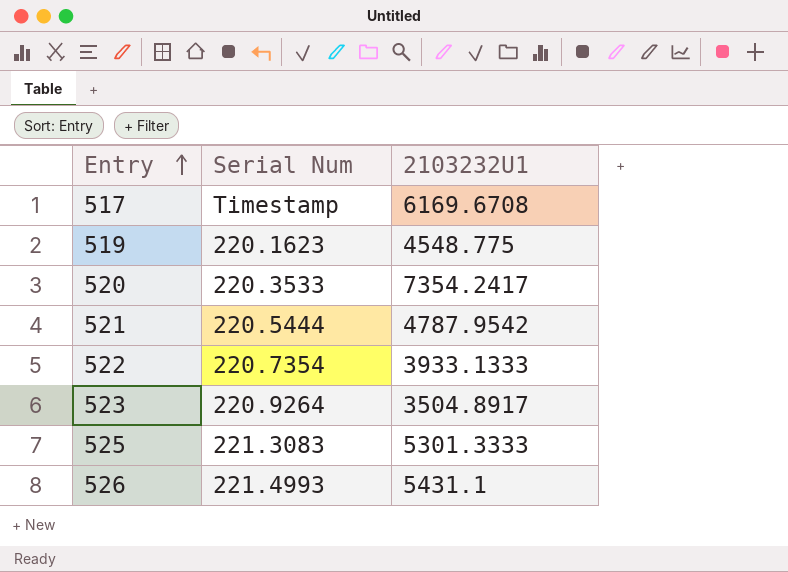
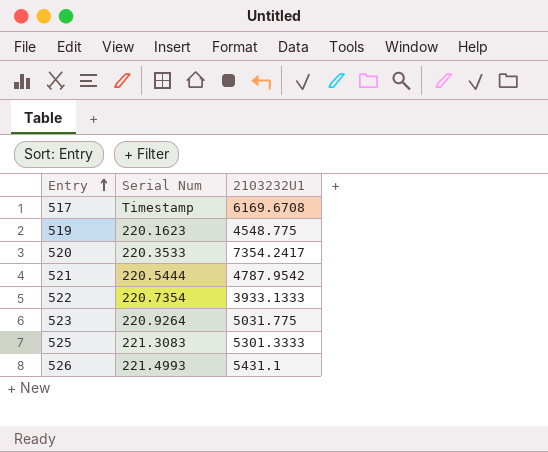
523 | 2103232U1: 3504.8917 -> 5031.775

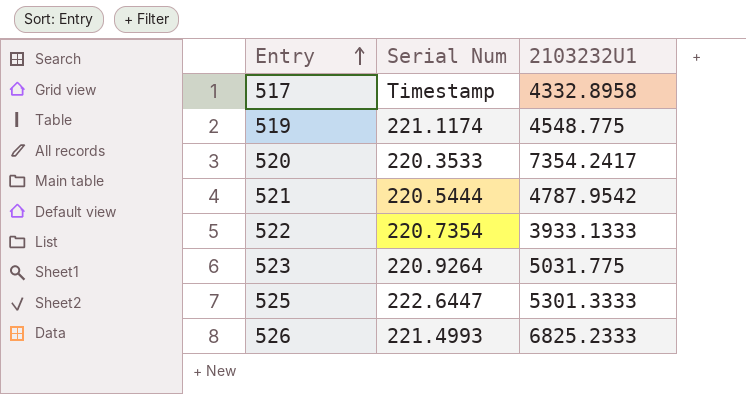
517 | 2103232U1: 6169.6708 -> 4332.8958
519 | Serial Num: 220.1623 -> 221.1174
525 | Serial Num: 221.3083 -> 222.6447
526 | 2103232U1: 5431.1 -> 6825.2333

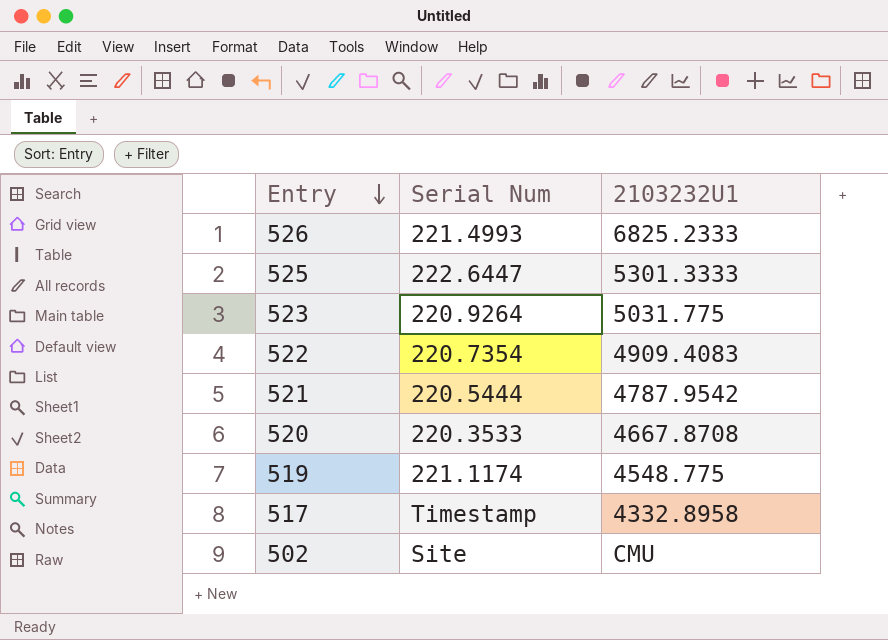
row order: Entry ascending -> Entry descending
522 | 2103232U1: 3933.1333 -> 4909.4083
520 | 2103232U1: 7354.2417 -> 4667.8708
row 502: none -> Site | CMU

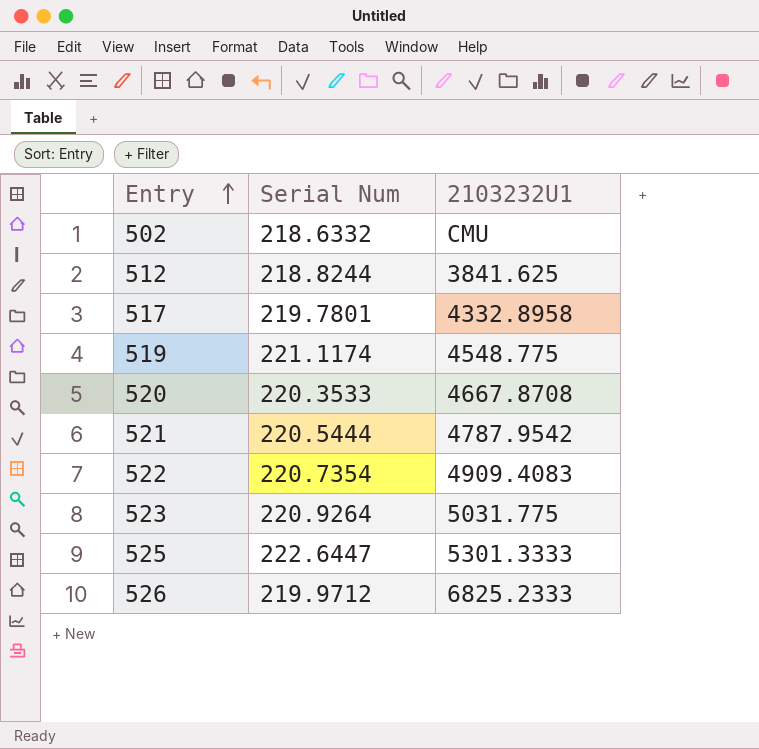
row order: Entry descending -> Entry ascending
502 | Serial Num: Site -> 218.6332
row 512: none -> 218.8244 | 3841.625
517 | Serial Num: Timestamp -> 219.7801
526 | Serial Num: 221.4993 -> 219.9712

